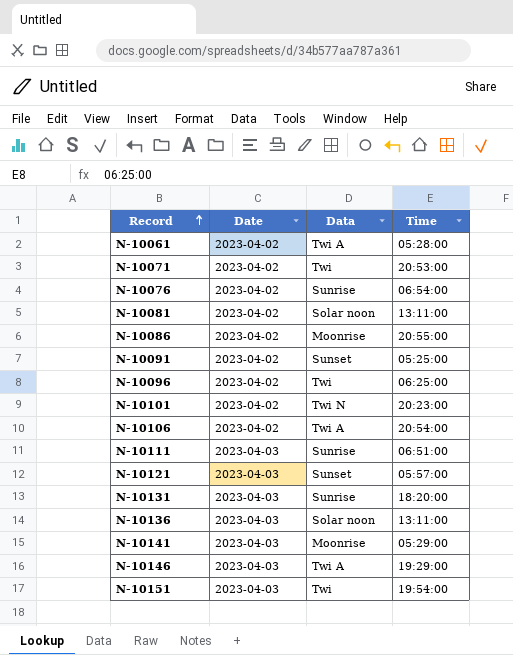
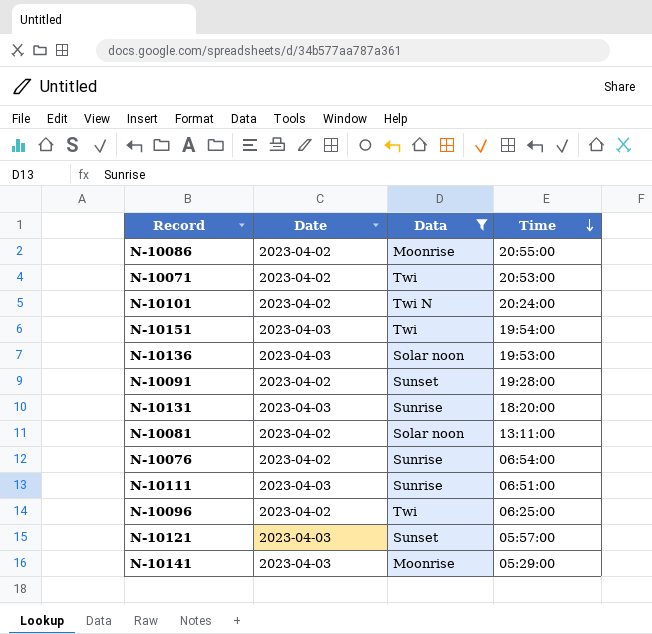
filter: none -> Data != Twi A
row order: Record ascending -> Time descending
N-10101 | Time: 20:23:00 -> 20:24:00
N-10136 | Time: 13:11:00 -> 19:53:00
N-10091 | Time: 05:25:00 -> 19:28:00

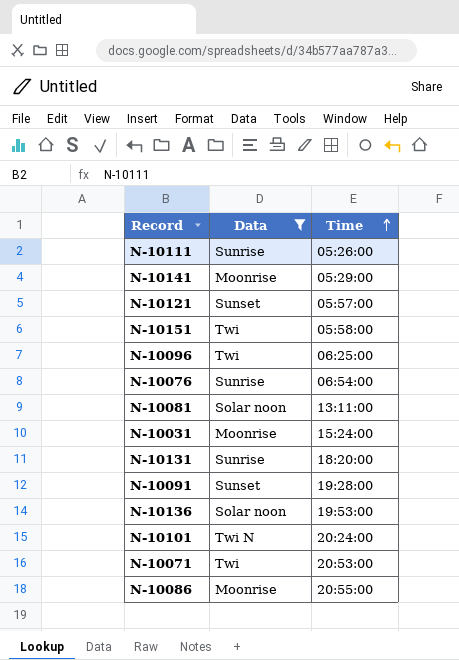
row order: Time descending -> Time ascending
column Date | position: 2 -> none
N-10111 | Time: 06:51:00 -> 05:26:00
N-10151 | Time: 19:54:00 -> 05:58:00
row N-10031: none -> Moonrise | 15:24:00

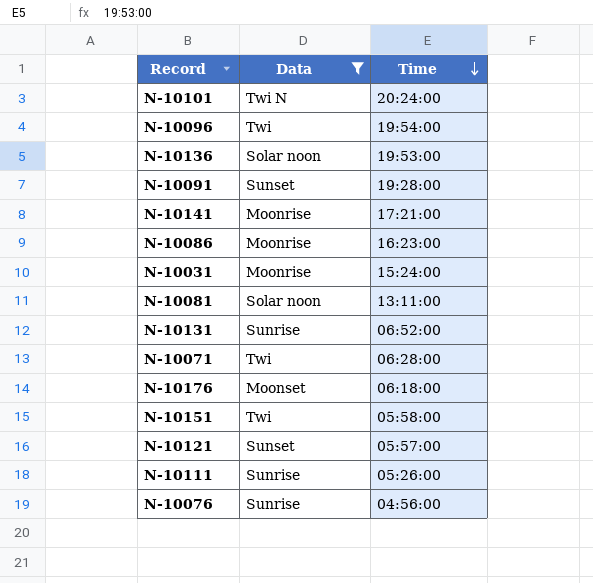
row order: Time ascending -> Time descending
N-10096 | Time: 06:25:00 -> 19:54:00
N-10141 | Time: 05:29:00 -> 17:21:00
N-10086 | Time: 20:55:00 -> 16:23:00
N-10131 | Time: 18:20:00 -> 06:52:00
N-10071 | Time: 20:53:00 -> 06:28:00
row N-10176: none -> Moonset | 06:18:00
N-10076 | Time: 06:54:00 -> 04:56:00

